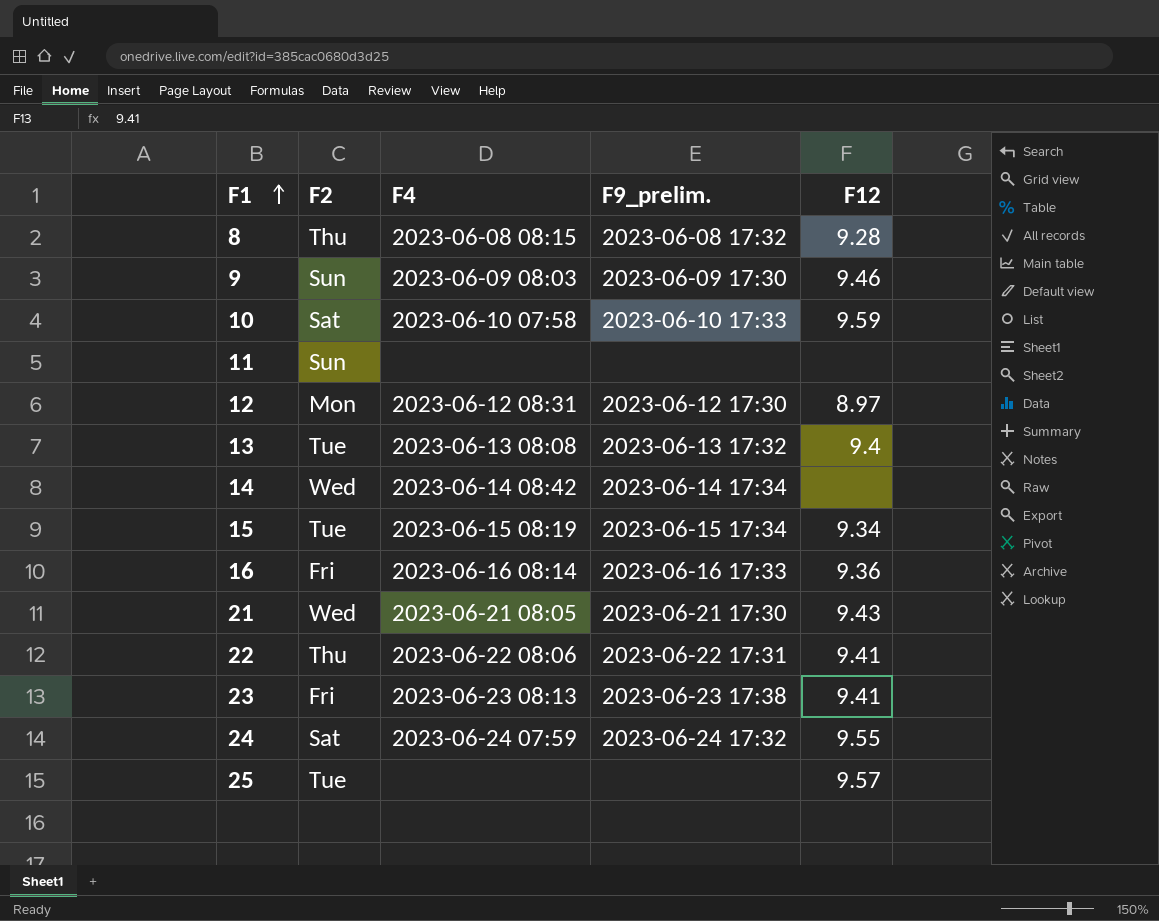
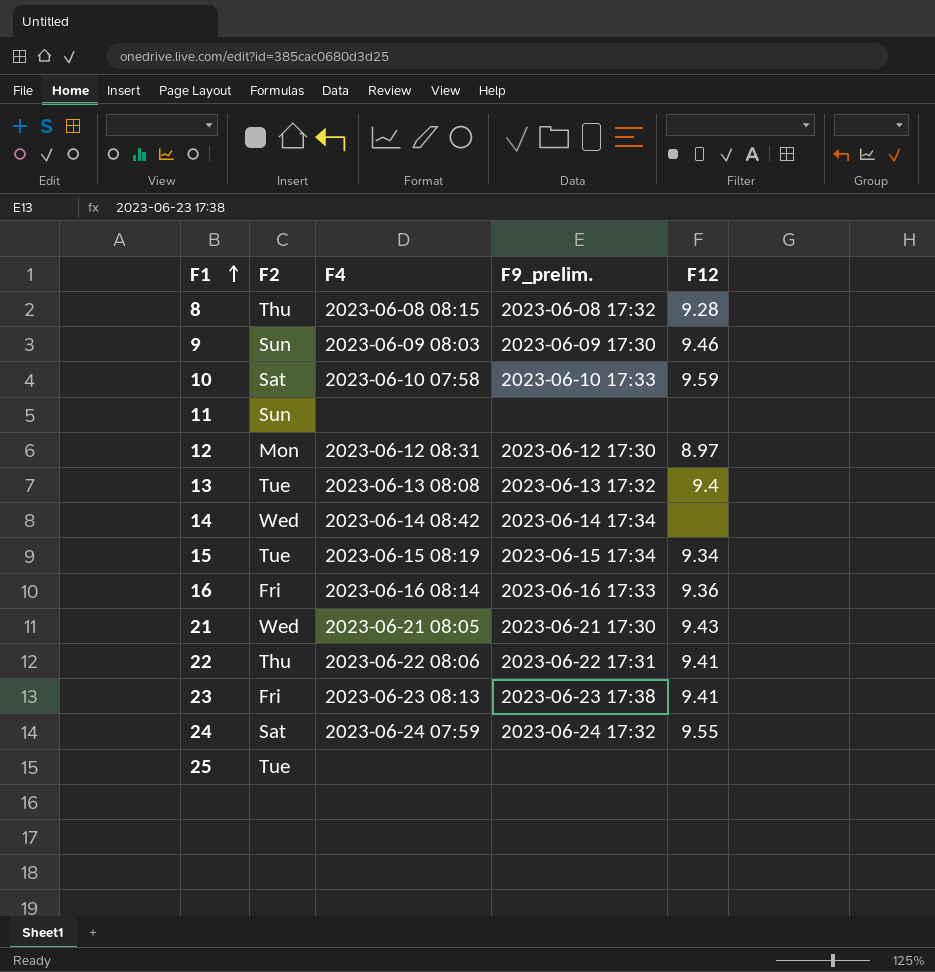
25 | F12: 9.57 -> none

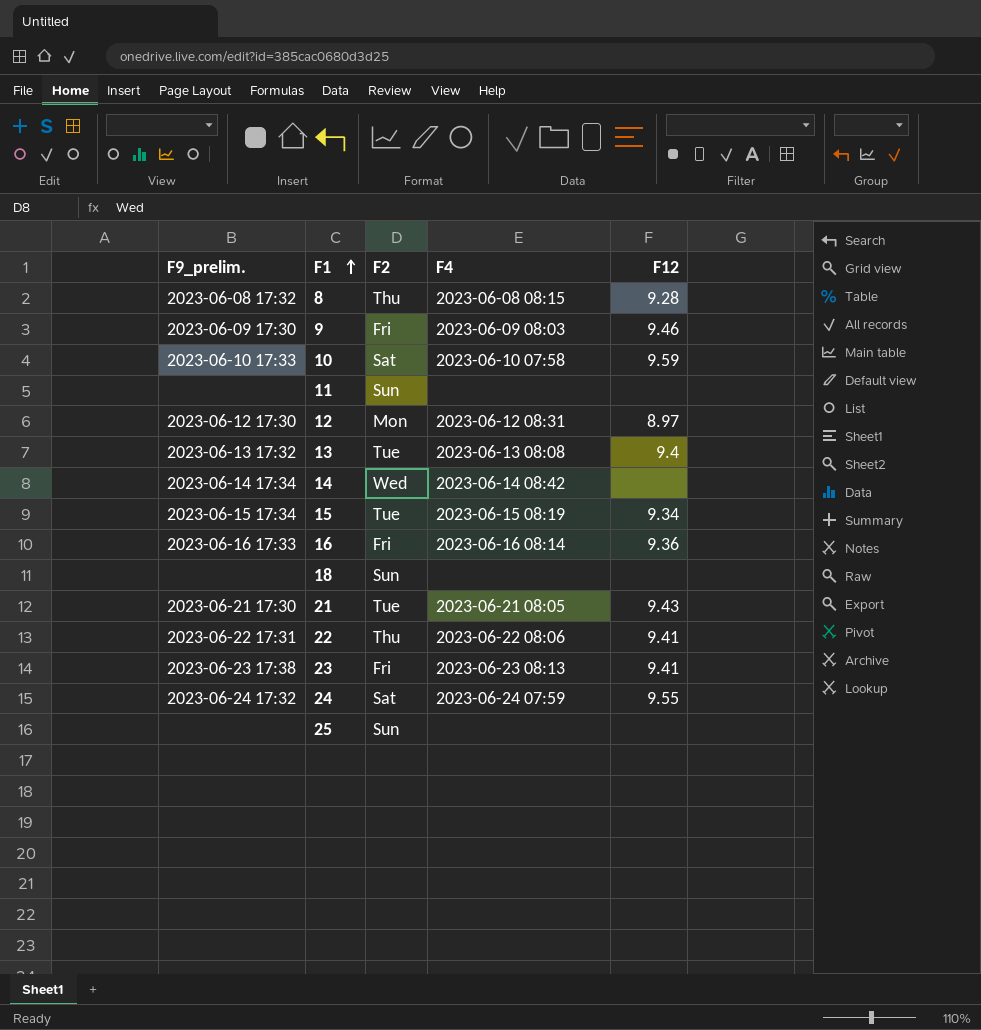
column F9_prelim. | position: 4 -> 1
9 | F2: Sun -> Fri
row 18: none -> none | Sun | none | none
21 | F2: Wed -> Tue
25 | F2: Tue -> Sun

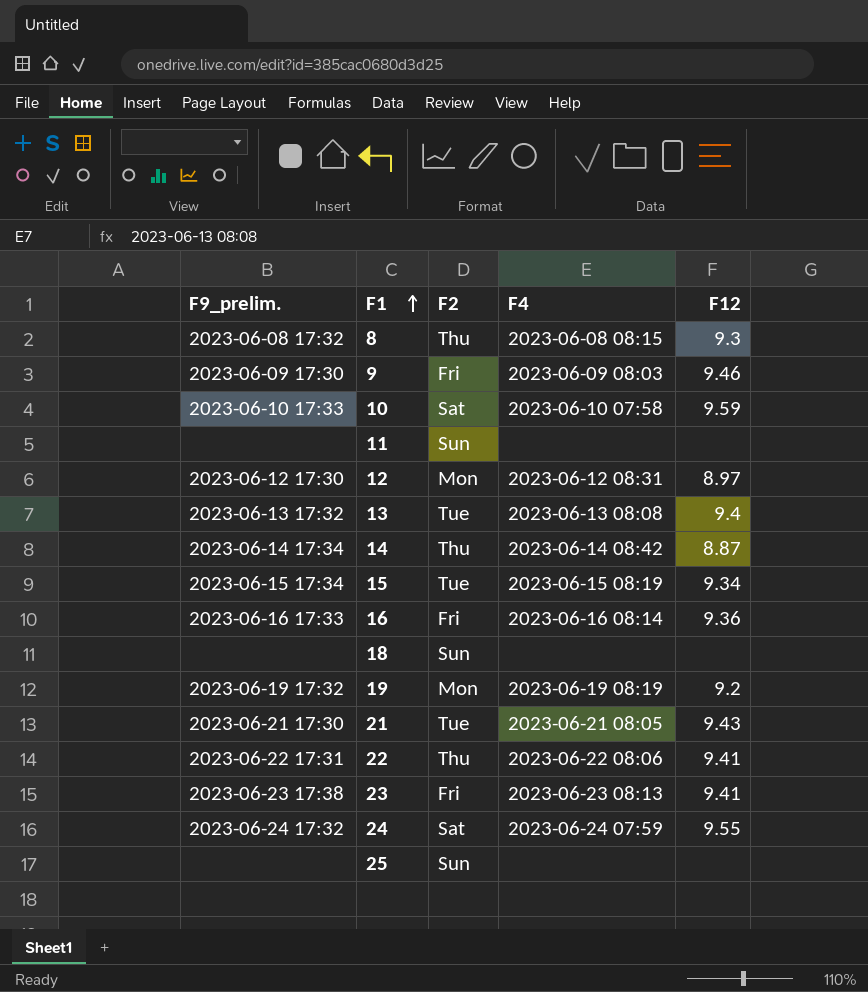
8 | F12: 9.28 -> 9.3
14 | F2: Wed -> Thu
14 | F12: none -> 8.87
row 19: none -> 2023-06-19 17:32 | Mon | 2023-06-19 08:19 | 9.2

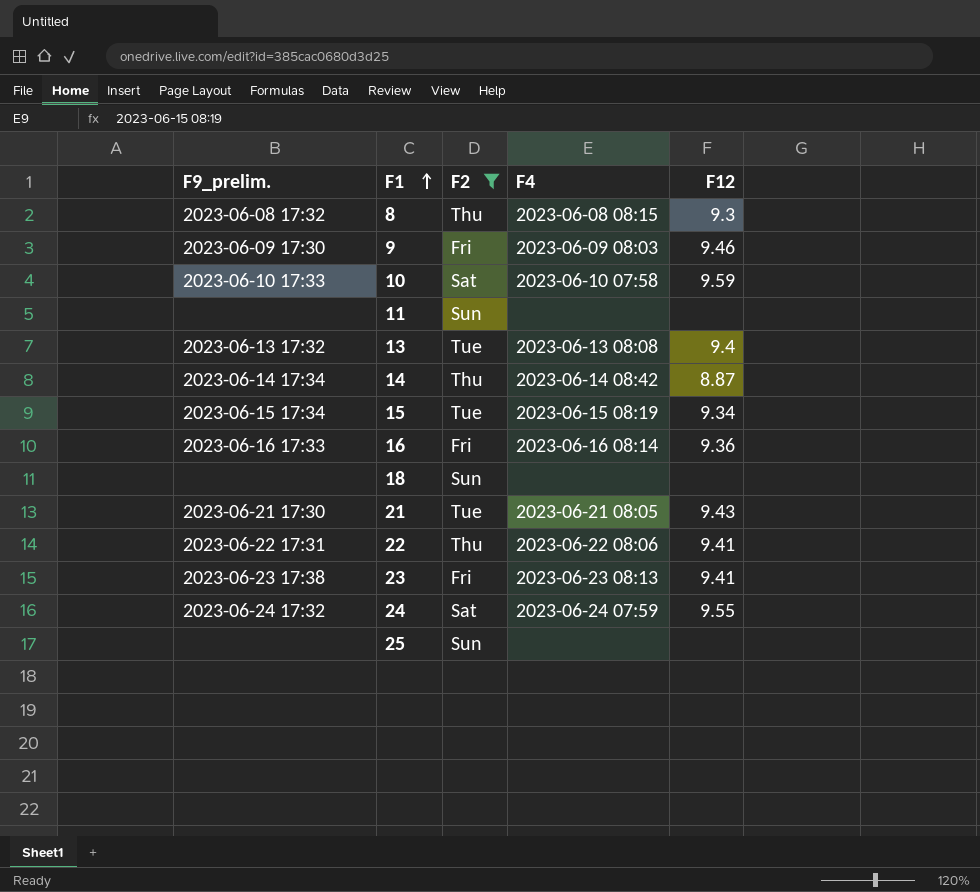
filter: none -> F2 != Mon

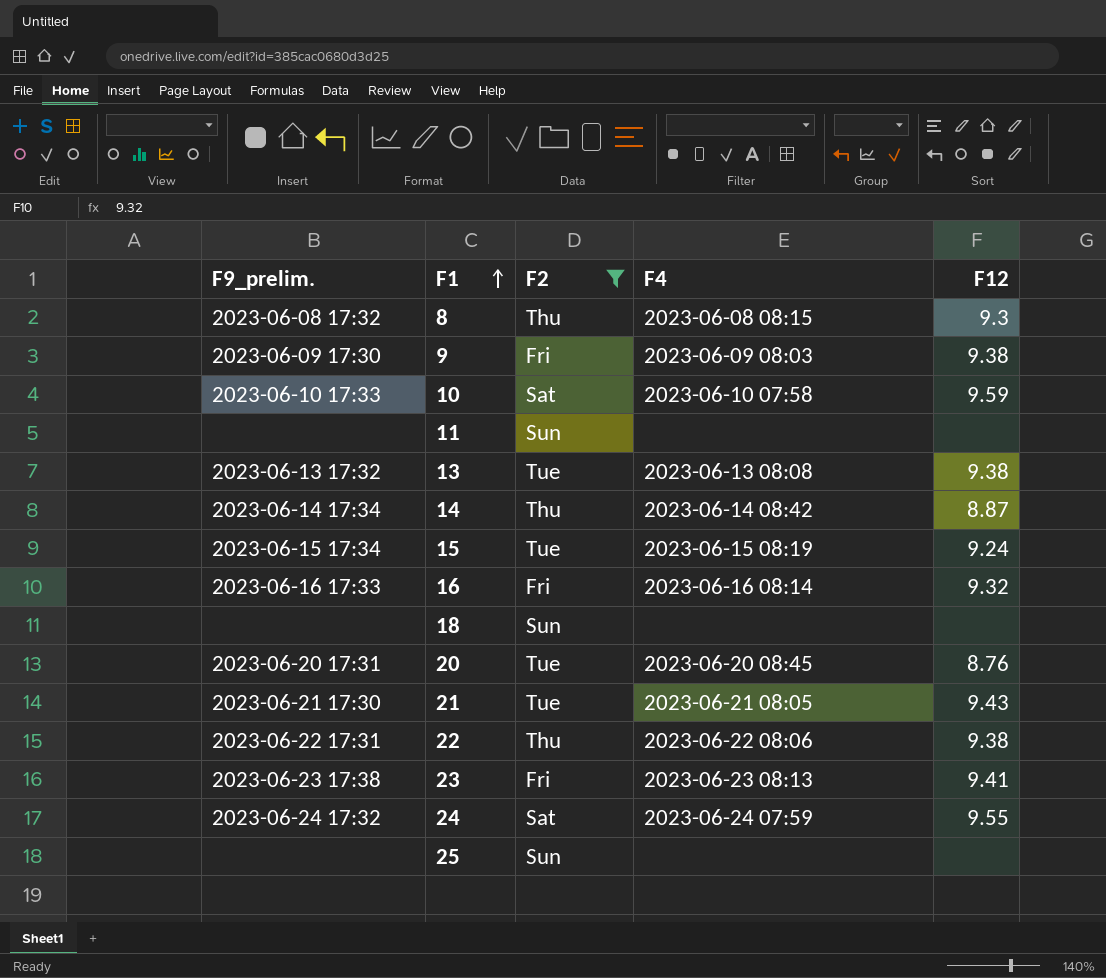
9 | F12: 9.46 -> 9.38
13 | F12: 9.4 -> 9.38
15 | F12: 9.34 -> 9.24
16 | F12: 9.36 -> 9.32
row 20: none -> 2023-06-20 17:31 | Tue | 2023-06-20 08:45 | 8.76
22 | F12: 9.41 -> 9.38

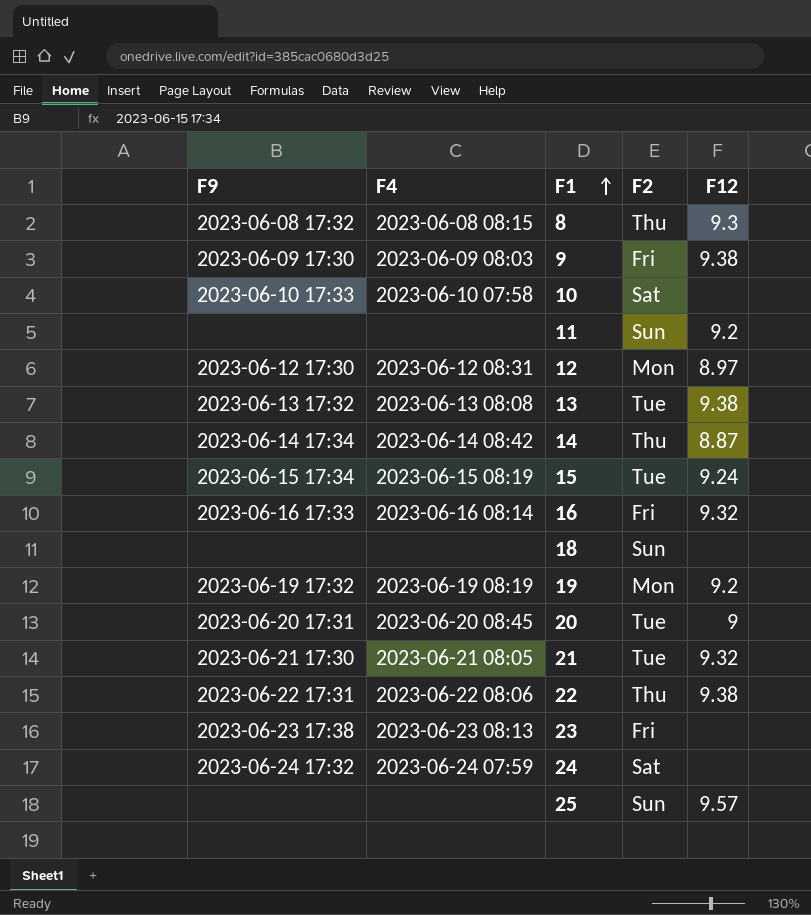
filter: F2 != Mon -> none
column name: F9_prelim. -> F9
column F4 | position: 4 -> 2
10 | F12: 9.59 -> none
11 | F12: none -> 9.2
20 | F12: 8.76 -> 9
21 | F12: 9.43 -> 9.32
23 | F12: 9.41 -> none
24 | F12: 9.55 -> none
25 | F12: none -> 9.57

